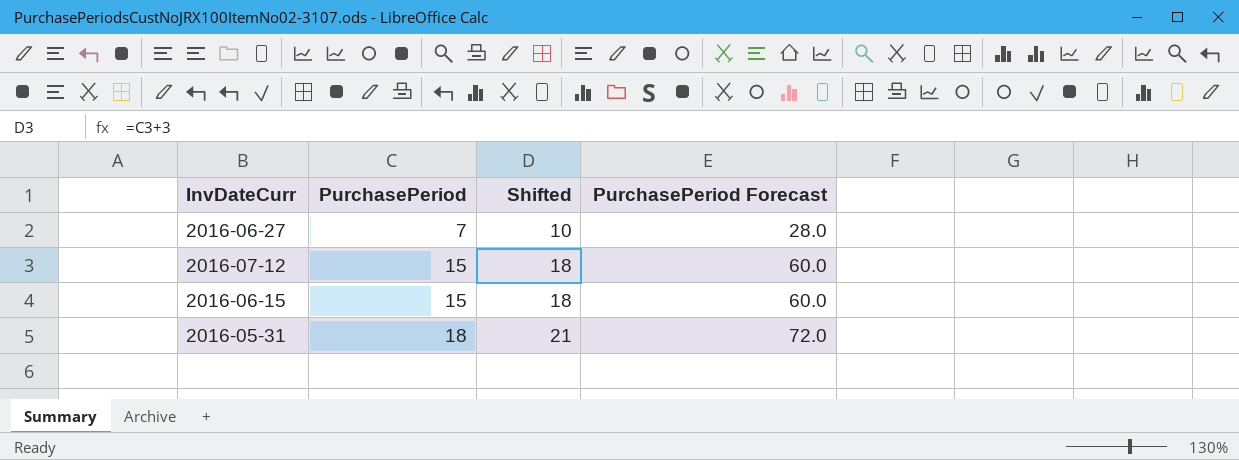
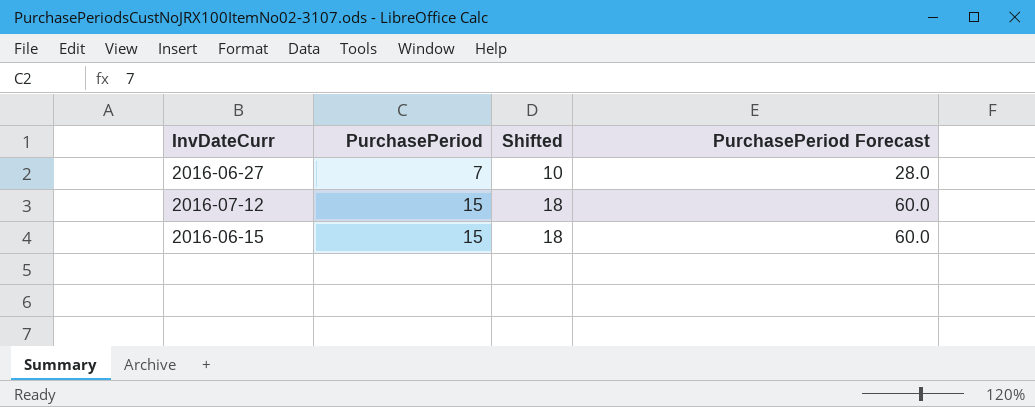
row 2016-05-31: 18 | 21 | 72.0 -> none

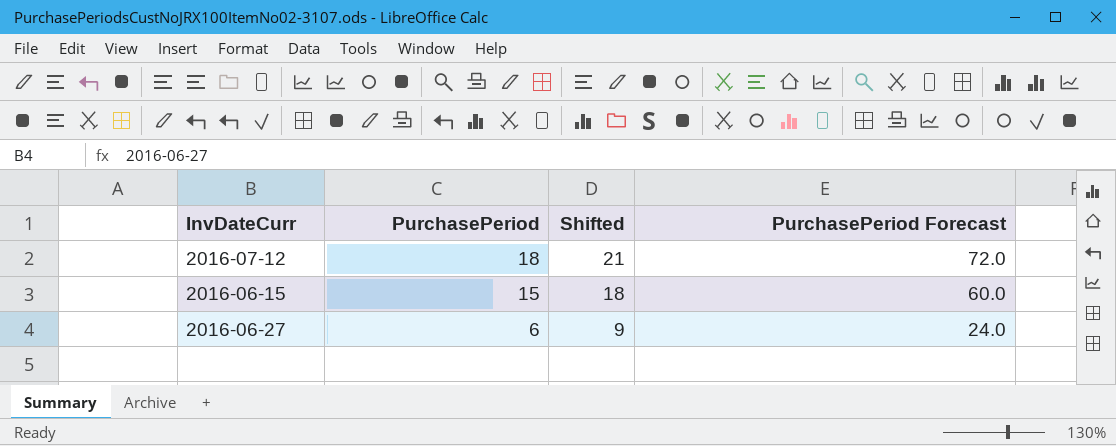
row order: PurchasePeriod ascending -> PurchasePeriod descending
2016-07-12 | PurchasePeriod: 15 -> 18
2016-07-12 | Shifted: 18 -> 21
2016-07-12 | PurchasePeriod Forecast: 60.0 -> 72.0
2016-06-27 | PurchasePeriod: 7 -> 6
2016-06-27 | Shifted: 10 -> 9
2016-06-27 | PurchasePeriod Forecast: 28.0 -> 24.0

